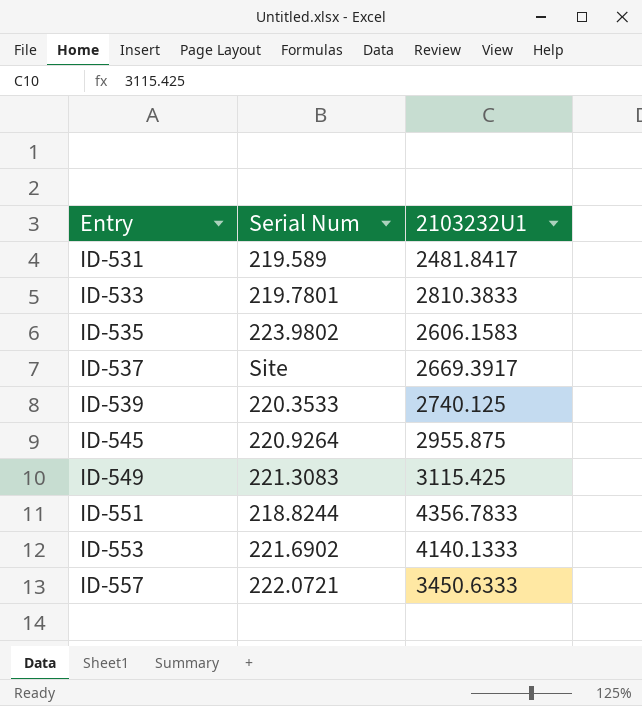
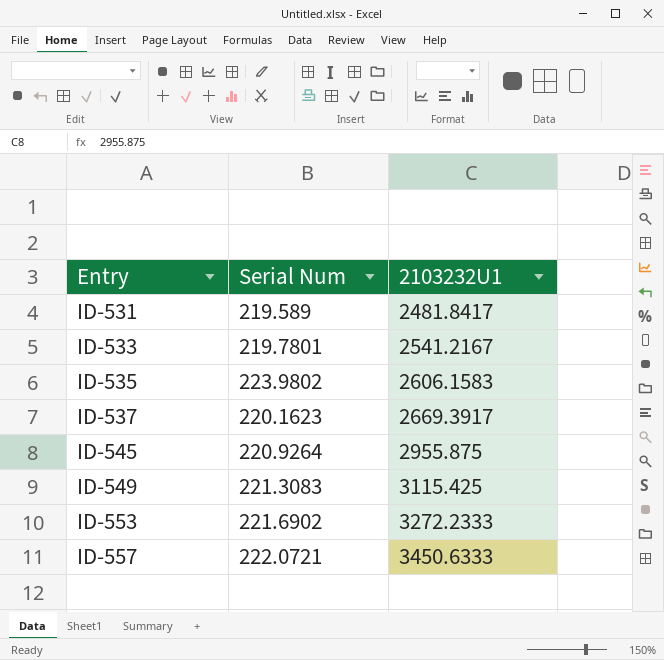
row ID-539: 220.3533 | 2740.125 -> none
row ID-551: 218.8244 | 4356.7833 -> none
ID-533 | 2103232U1: 2810.3833 -> 2541.2167
ID-537 | Serial Num: Site -> 220.1623
ID-553 | 2103232U1: 4140.1333 -> 3272.2333

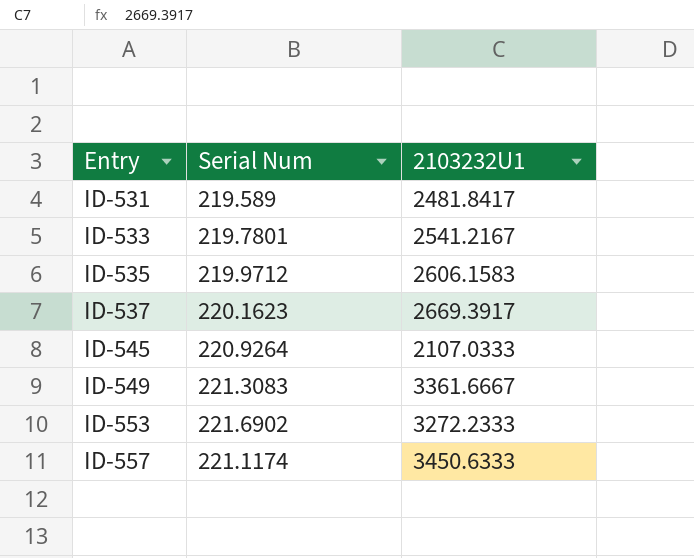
ID-535 | Serial Num: 223.9802 -> 219.9712
ID-545 | 2103232U1: 2955.875 -> 2107.0333
ID-549 | 2103232U1: 3115.425 -> 3361.6667
ID-557 | Serial Num: 222.0721 -> 221.1174

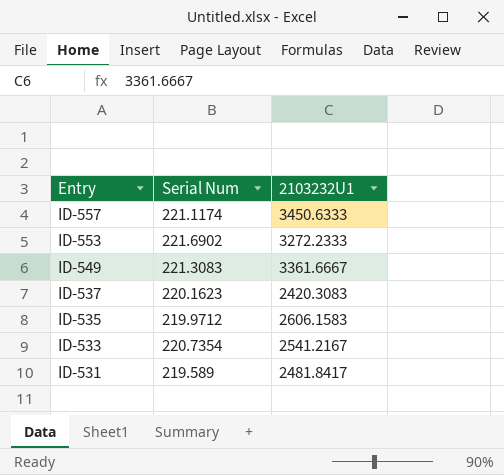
row order: Entry ascending -> Entry descending
row ID-545: 220.9264 | 2107.0333 -> none
ID-537 | 2103232U1: 2669.3917 -> 2420.3083
ID-533 | Serial Num: 219.7801 -> 220.7354

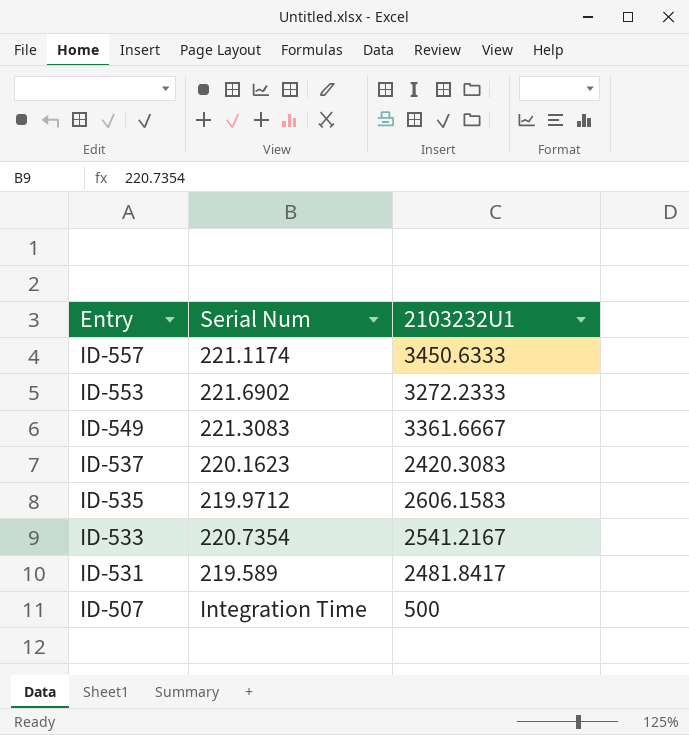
row ID-507: none -> Integration Time | 500

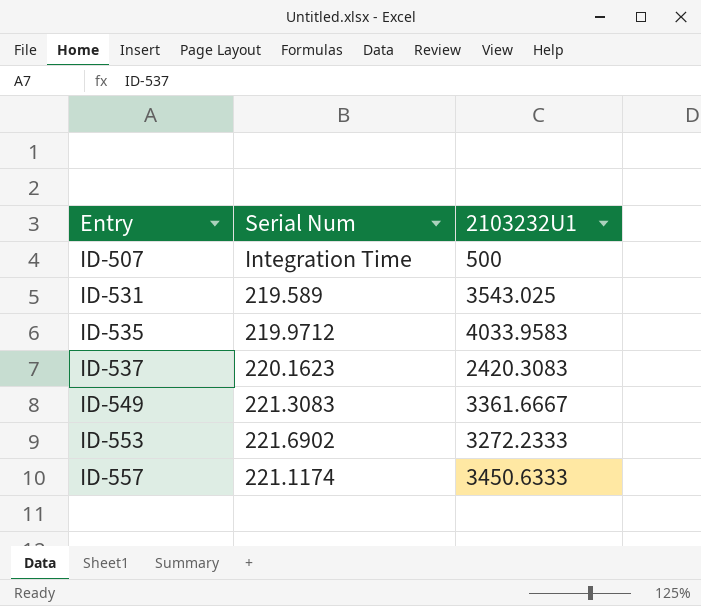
row order: Entry descending -> Entry ascending
row ID-533: 220.7354 | 2541.2167 -> none
ID-531 | 2103232U1: 2481.8417 -> 3543.025
ID-535 | 2103232U1: 2606.1583 -> 4033.9583

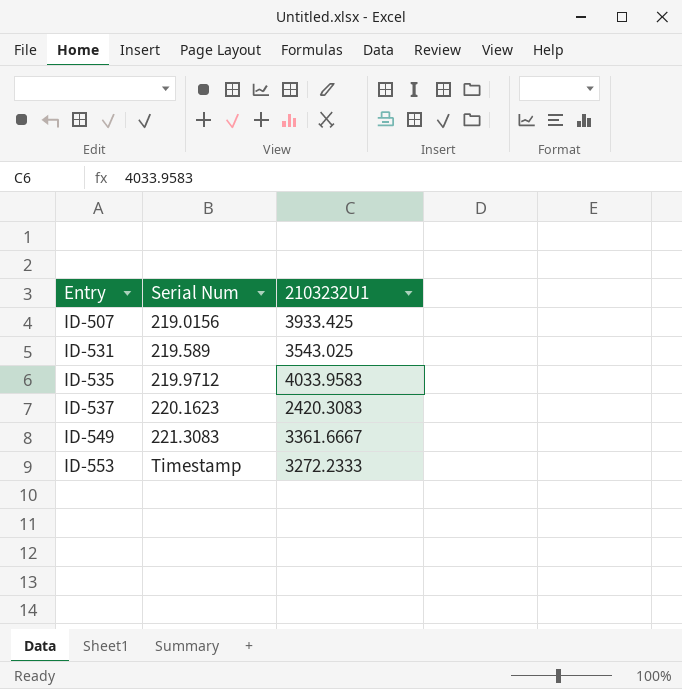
row ID-557: 221.1174 | 3450.6333 -> none
ID-507 | Serial Num: Integration Time -> 219.0156
ID-507 | 2103232U1: 500 -> 3933.425
ID-553 | Serial Num: 221.6902 -> Timestamp

